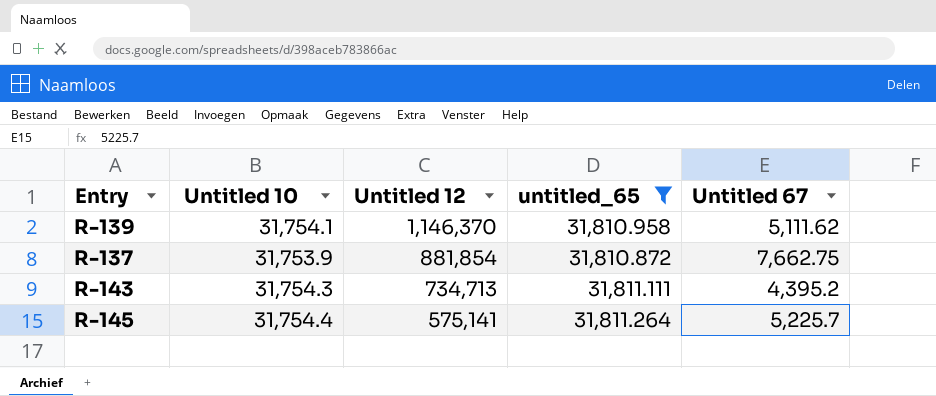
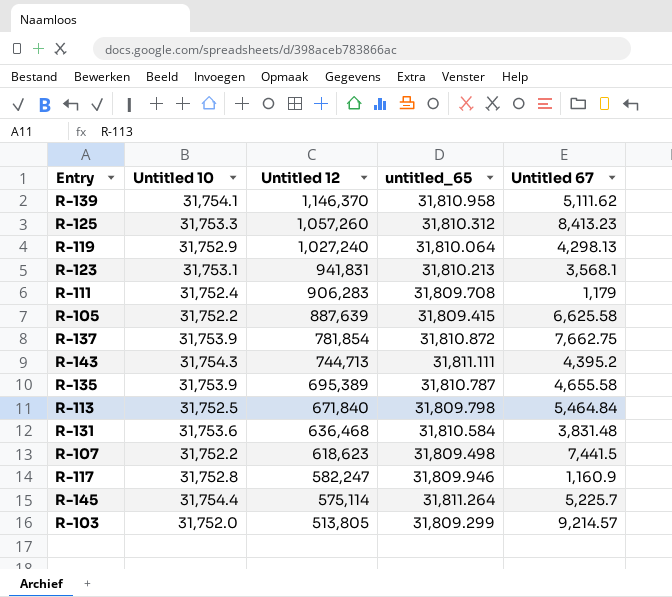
filter: untitled_65 >= 31,810.872 -> none
R-137 | Untitled 12: 881,854 -> 781,854
R-143 | Untitled 12: 734,713 -> 744,713
R-145 | Untitled 12: 575,141 -> 575,114

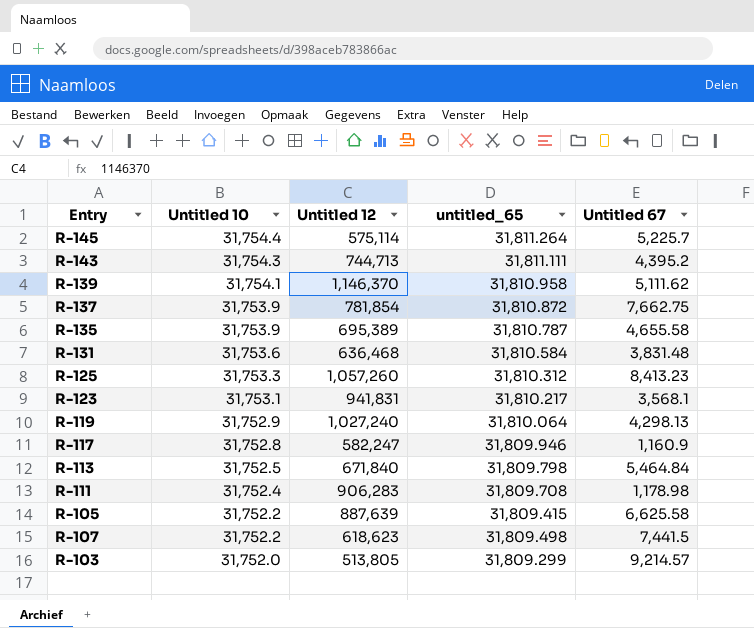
row order: Untitled 12 descending -> Untitled 10 descending
R-123 | untitled_65: 31,810.213 -> 31,810.217
R-111 | Untitled 67: 1,179 -> 1,178.98

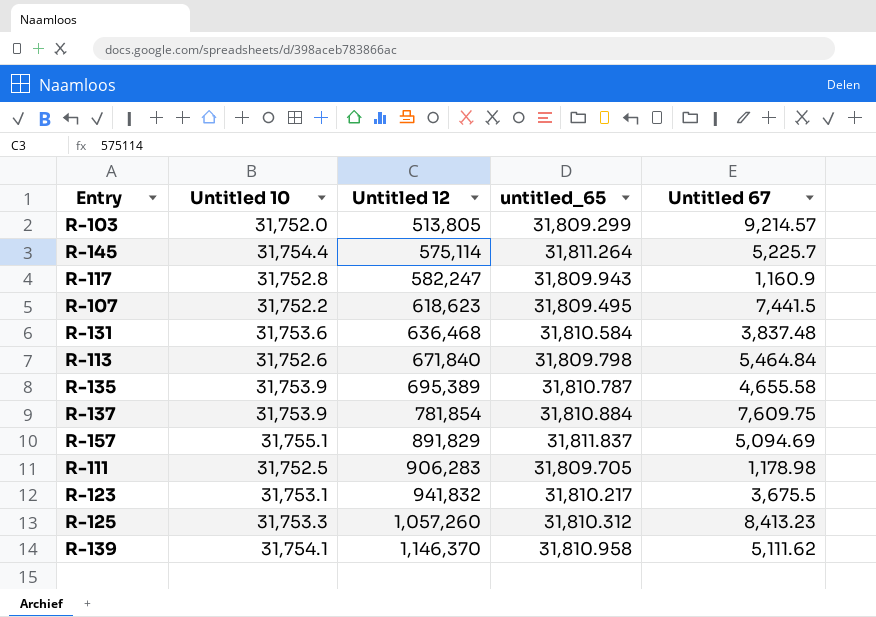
row order: Untitled 10 descending -> Untitled 12 ascending
row R-143: 31,754.3 | 744,713 | 31,811.111 | 4,395.2 -> none
row R-119: 31,752.9 | 1,027,240 | 31,810.064 | 4,298.13 -> none
row R-105: 31,752.2 | 887,639 | 31,809.415 | 6,625.58 -> none
R-117 | untitled_65: 31,809.946 -> 31,809.943
R-107 | untitled_65: 31,809.498 -> 31,809.495
R-131 | Untitled 67: 3,831.48 -> 3,837.48
R-113 | Untitled 10: 31,752.5 -> 31,752.6
R-137 | untitled_65: 31,810.872 -> 31,810.884
R-137 | Untitled 67: 7,662.75 -> 7,609.75
row R-157: none -> 31,755.1 | 891,829 | 31,811.837 | 5,094.69
R-111 | Untitled 10: 31,752.4 -> 31,752.5
R-111 | untitled_65: 31,809.708 -> 31,809.705
R-123 | Untitled 12: 941,831 -> 941,832
R-123 | Untitled 67: 3,568.1 -> 3,675.5

